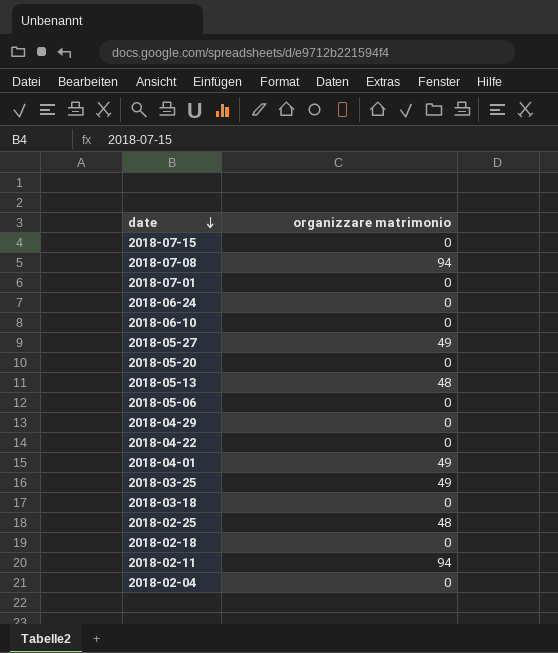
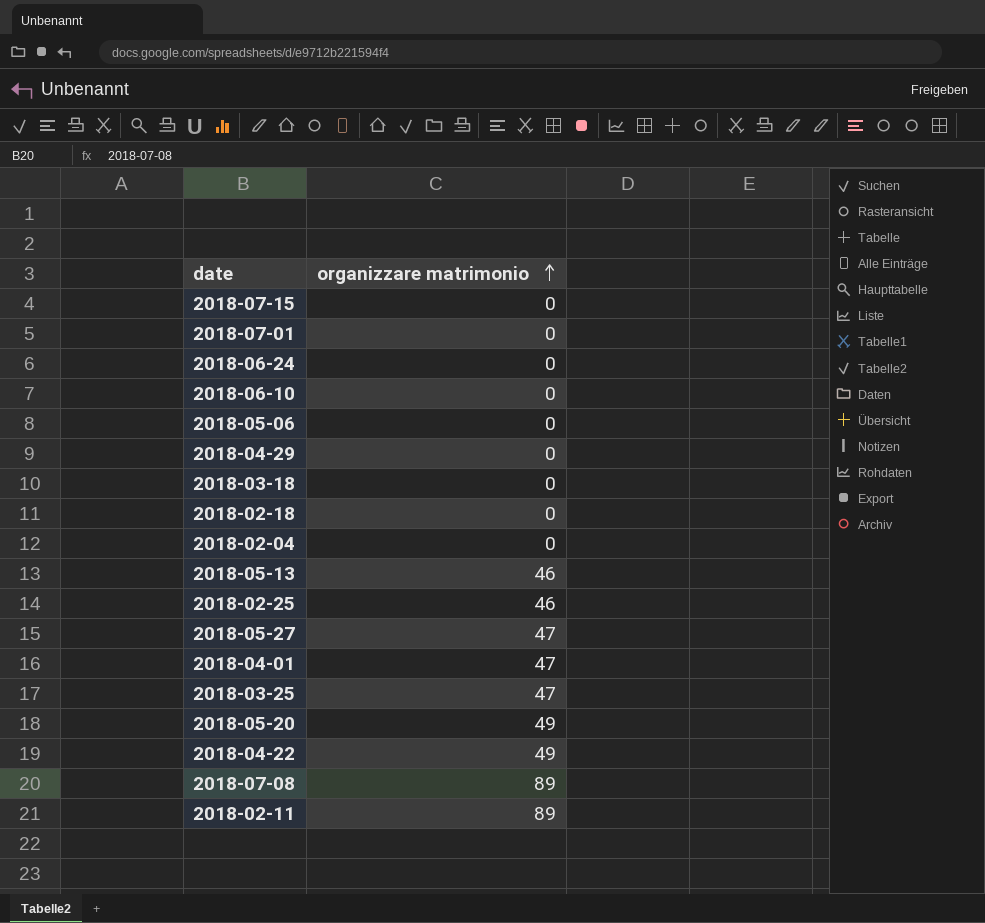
row order: date descending -> organizzare matrimonio ascending
2018-05-13 | organizzare matrimonio: 48 -> 46
2018-02-25 | organizzare matrimonio: 48 -> 46
2018-05-27 | organizzare matrimonio: 49 -> 47
2018-04-01 | organizzare matrimonio: 49 -> 47
2018-03-25 | organizzare matrimonio: 49 -> 47
2018-05-20 | organizzare matrimonio: 0 -> 49
2018-04-22 | organizzare matrimonio: 0 -> 49
2018-07-08 | organizzare matrimonio: 94 -> 89
2018-02-11 | organizzare matrimonio: 94 -> 89

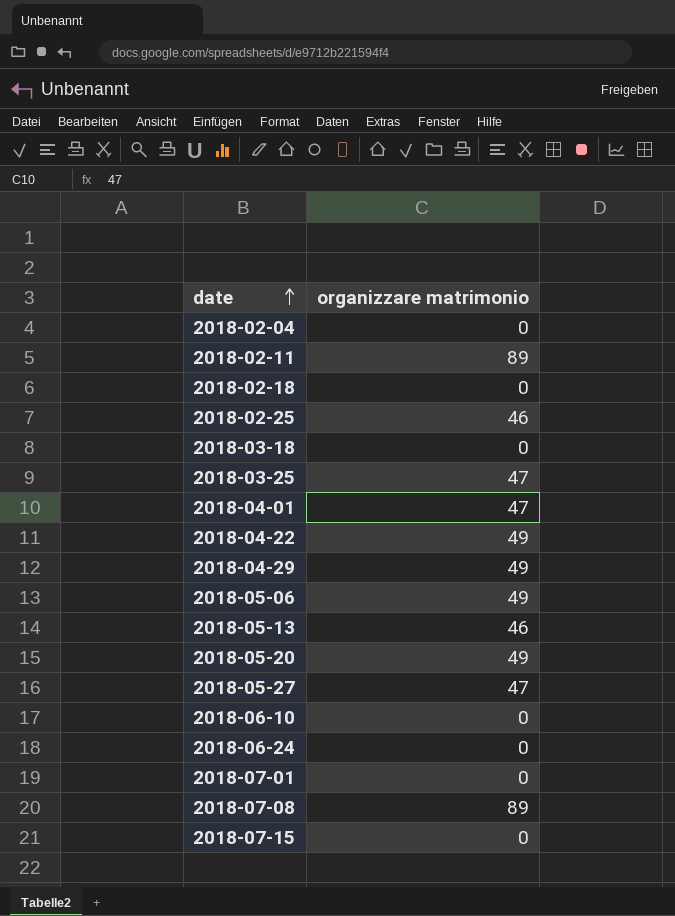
row order: organizzare matrimonio ascending -> date ascending
2018-04-29 | organizzare matrimonio: 0 -> 49
2018-05-06 | organizzare matrimonio: 0 -> 49

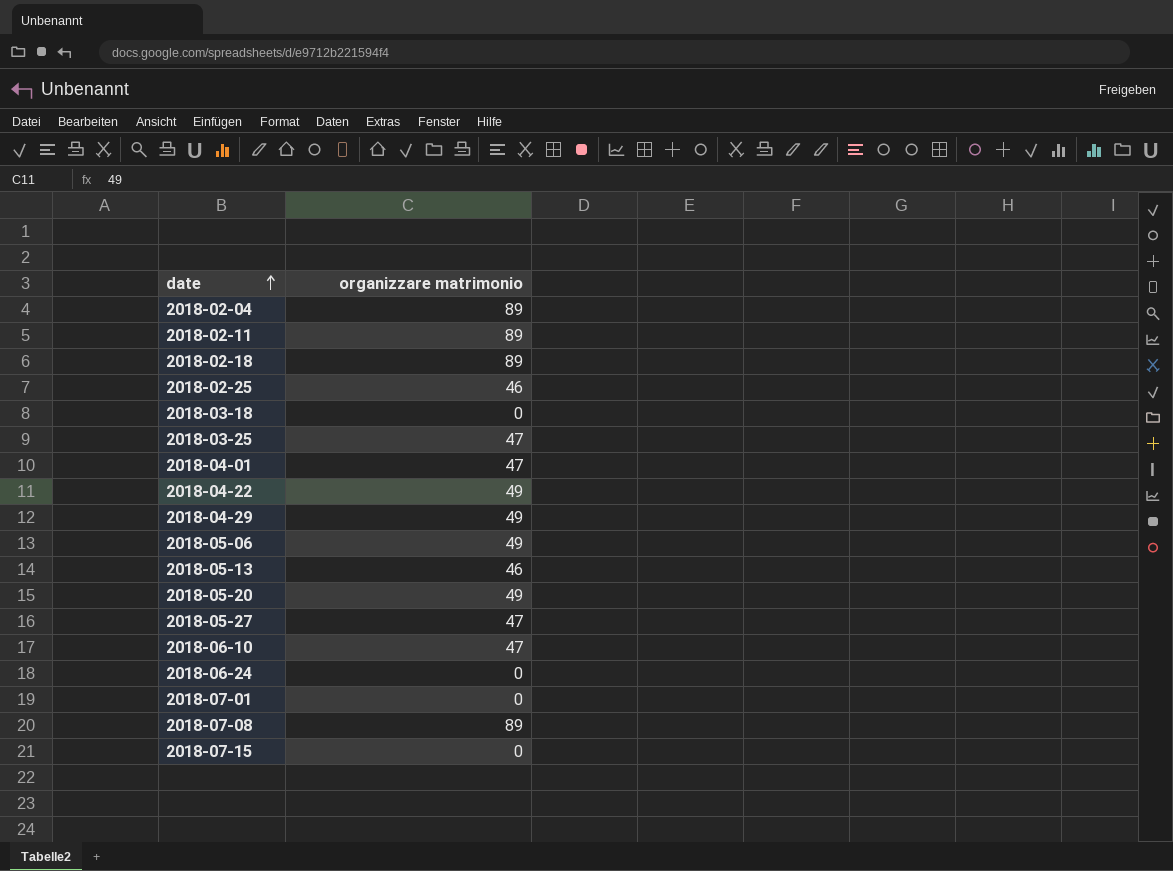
2018-02-04 | organizzare matrimonio: 0 -> 89
2018-02-18 | organizzare matrimonio: 0 -> 89
2018-06-10 | organizzare matrimonio: 0 -> 47

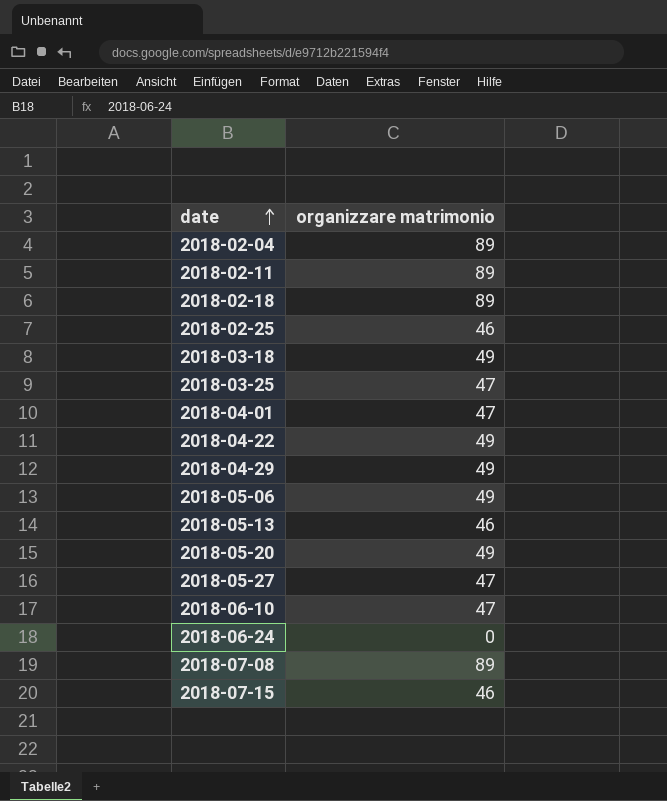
row 2018-07-01: 0 -> none
2018-03-18 | organizzare matrimonio: 0 -> 49
2018-07-15 | organizzare matrimonio: 0 -> 46

